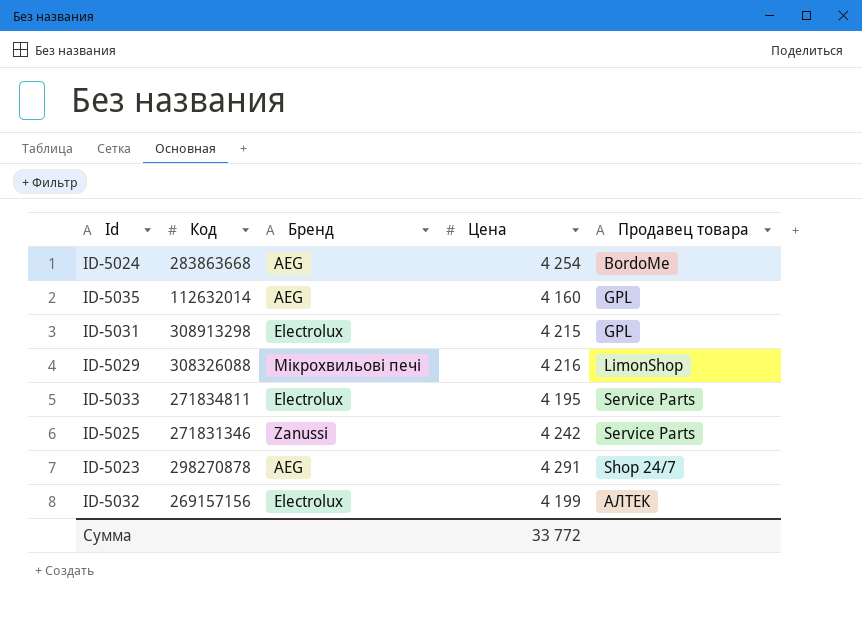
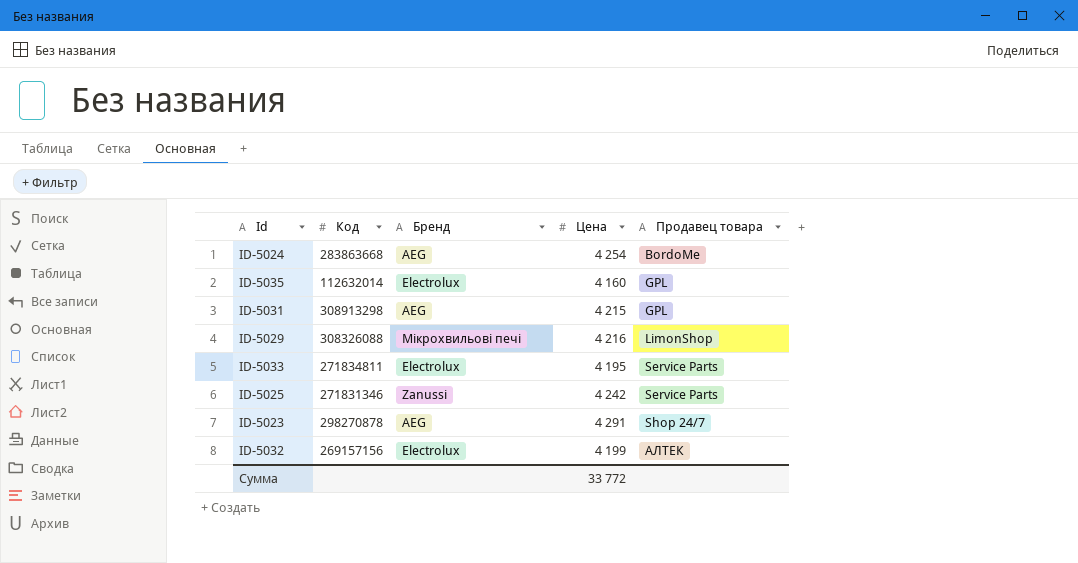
ID-5035 | Бренд: AEG -> Electrolux
ID-5031 | Бренд: Electrolux -> AEG

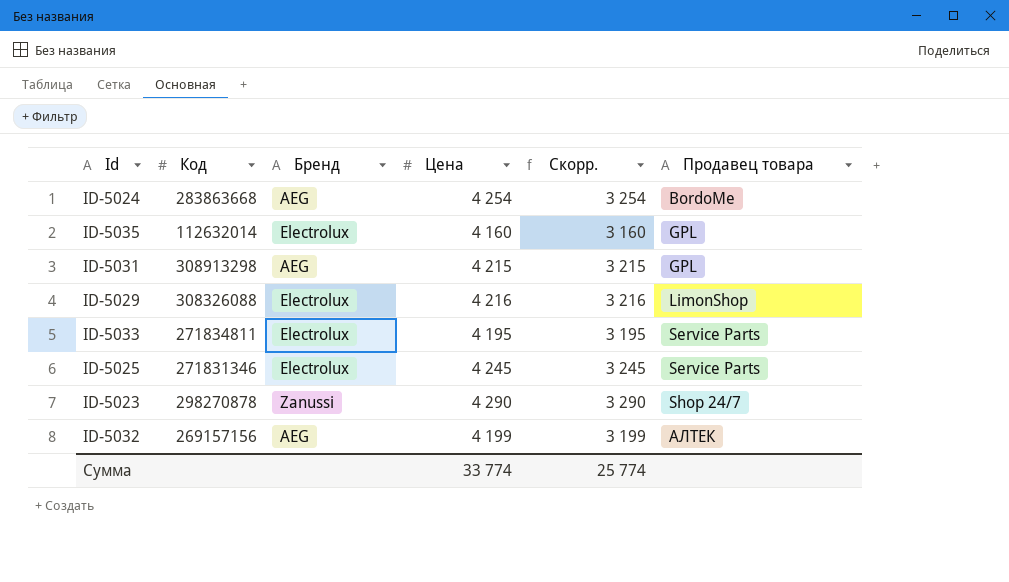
column Скорр. | formula: none -> [Цена] - 1000
ID-5029 | Бренд: Мікрохвильові печі -> Electrolux
ID-5025 | Бренд: Zanussi -> Electrolux
ID-5025 | Цена: 4 242 -> 4 245
ID-5023 | Бренд: AEG -> Zanussi
ID-5023 | Цена: 4 291 -> 4 290
ID-5032 | Бренд: Electrolux -> AEG
Сумма | Цена: 33 772 -> 33 774

